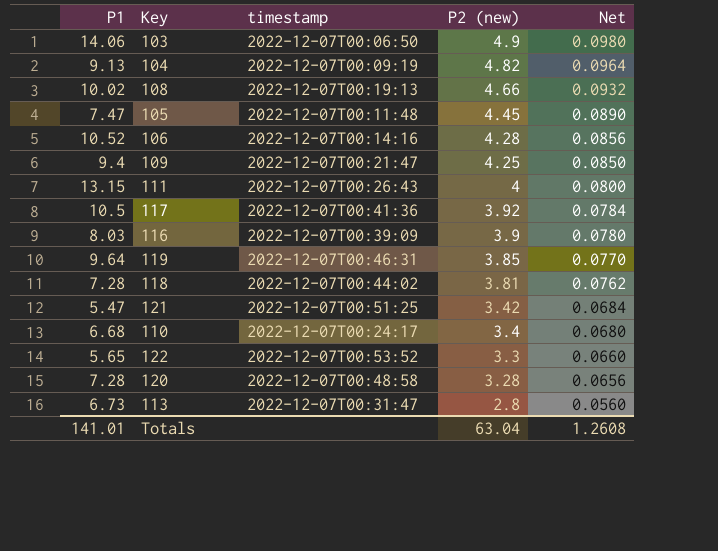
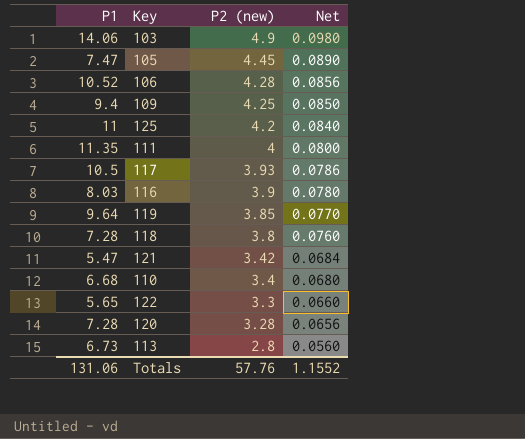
column timestamp | position: 3 -> none
row 104: 9.13 | 2022-12-07T00:09:19 | 4.82 | 0.0964 -> none
row 108: 10.02 | 2022-12-07T00:19:13 | 4.66 | 0.0932 -> none
row 125: none -> 11 | 4.2 | 0.0840
111 | P1: 13.15 -> 11.35
117 | P2 (new): 3.92 -> 3.93
117 | Net: 0.0784 -> 0.0786
118 | P2 (new): 3.81 -> 3.8
118 | Net: 0.0762 -> 0.0760
Totals | P1: 141.01 -> 131.06
Totals | P2 (new): 63.04 -> 57.76
Totals | Net: 1.2608 -> 1.1552

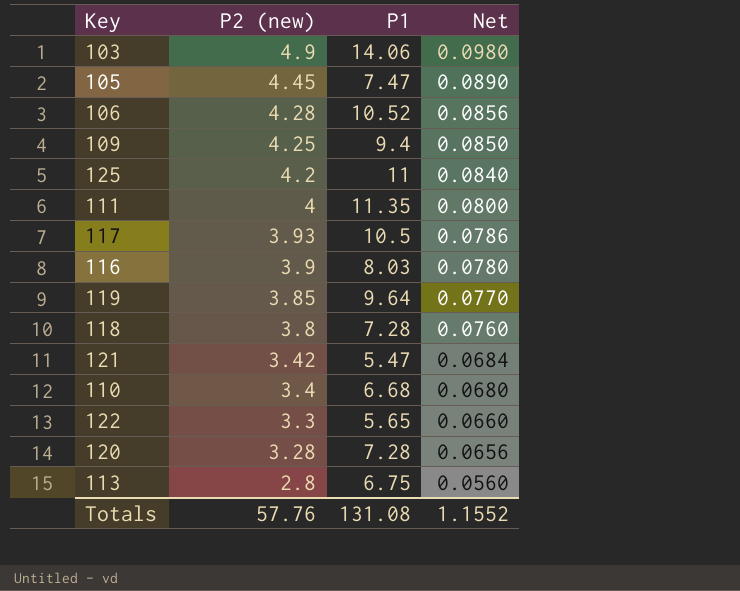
column P1 | position: 1 -> 3
113 | P1: 6.73 -> 6.75
Totals | P1: 131.06 -> 131.08

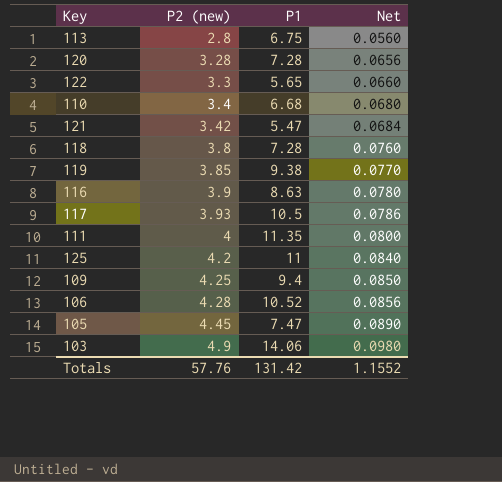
row order: P2 (new) descending -> P2 (new) ascending
119 | P1: 9.64 -> 9.38
116 | P1: 8.03 -> 8.63
Totals | P1: 131.08 -> 131.42

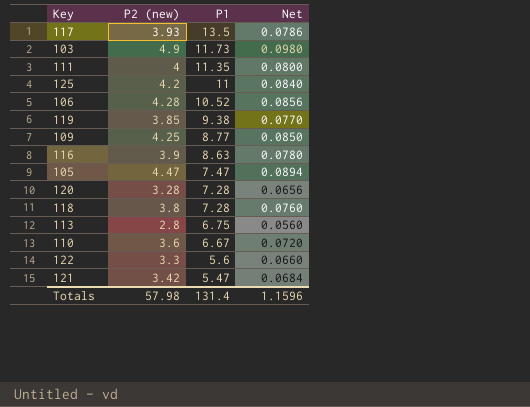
row order: P2 (new) ascending -> P1 descending
117 | P1: 10.5 -> 13.5
103 | P1: 14.06 -> 11.73
109 | P1: 9.4 -> 8.77
105 | P2 (new): 4.45 -> 4.47
105 | Net: 0.0890 -> 0.0894
110 | P2 (new): 3.4 -> 3.6
110 | P1: 6.68 -> 6.67
110 | Net: 0.0680 -> 0.0720
122 | P1: 5.65 -> 5.6
Totals | P2 (new): 57.76 -> 57.98
Totals | P1: 131.42 -> 131.4
Totals | Net: 1.1552 -> 1.1596

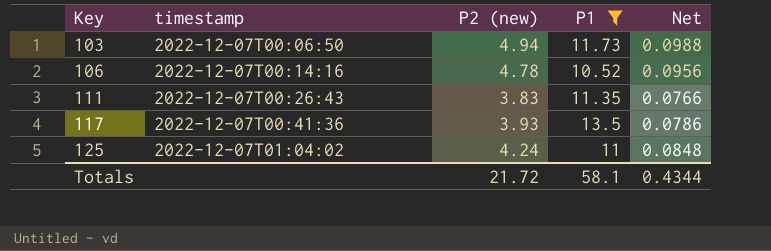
filter: none -> P1 >= 10.52
row order: P1 descending -> Key ascending
column timestamp | position: none -> 2
103 | P2 (new): 4.9 -> 4.94
103 | Net: 0.0980 -> 0.0988
106 | P2 (new): 4.28 -> 4.78
106 | Net: 0.0856 -> 0.0956
111 | P2 (new): 4 -> 3.83
111 | Net: 0.0800 -> 0.0766
125 | P2 (new): 4.2 -> 4.24
125 | Net: 0.0840 -> 0.0848
Totals | P2 (new): 57.98 -> 21.72
Totals | P1: 131.4 -> 58.1
Totals | Net: 1.1596 -> 0.4344

